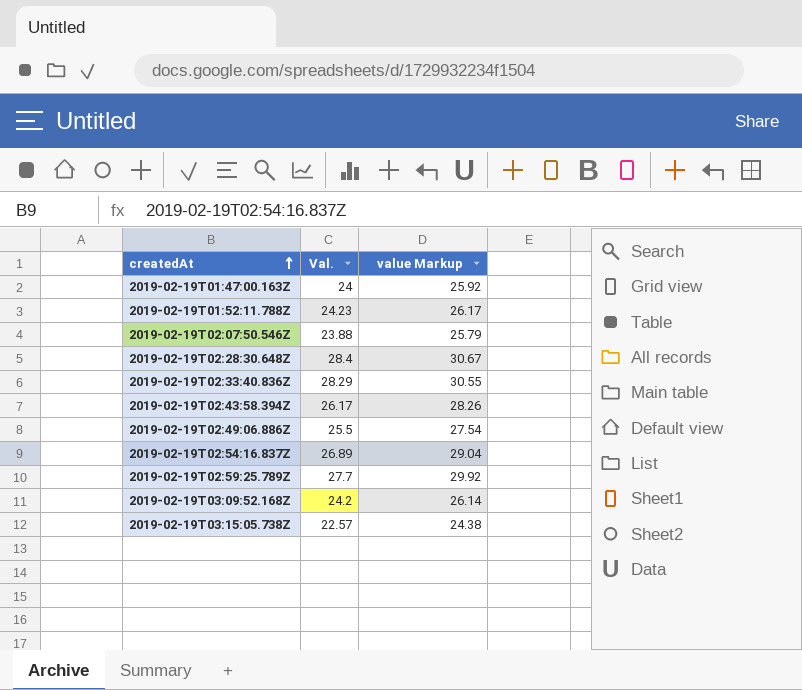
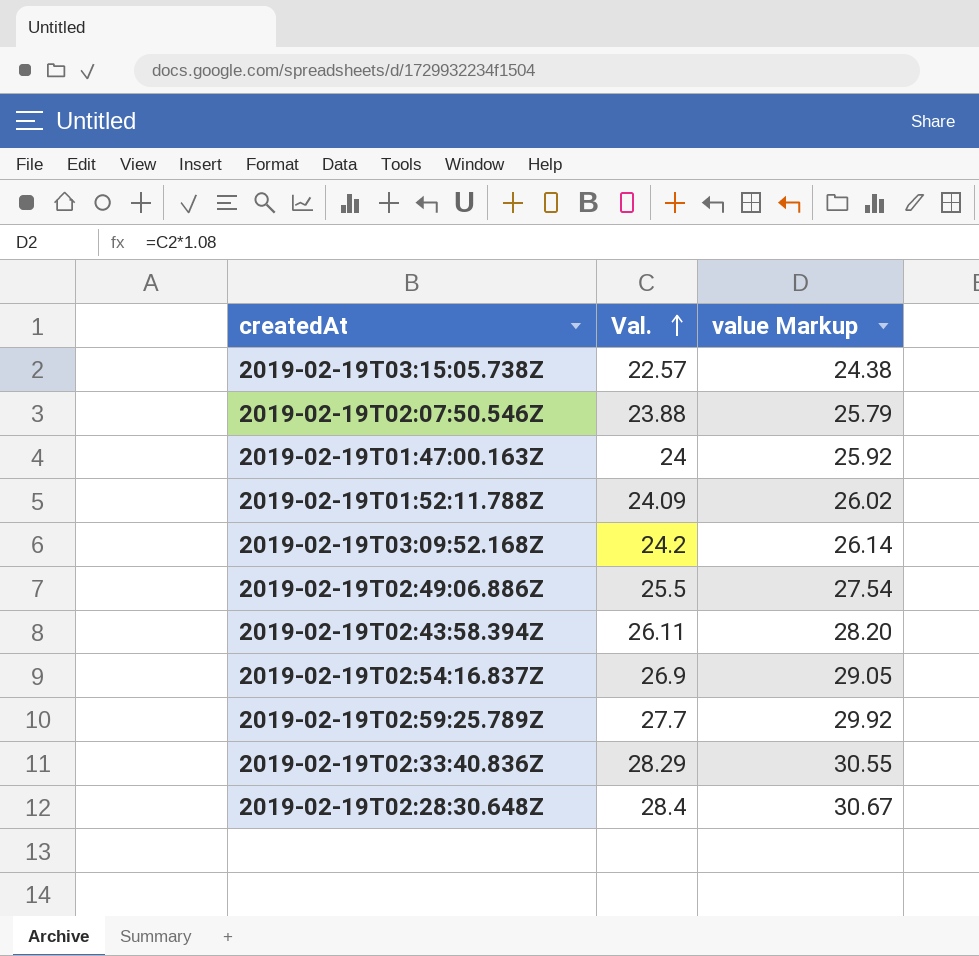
row order: createdAt ascending -> Val. ascending
2019-02-19T01:52:11.788Z | Val.: 24.23 -> 24.09
2019-02-19T01:52:11.788Z | value Markup: 26.17 -> 26.02
2019-02-19T02:43:58.394Z | Val.: 26.17 -> 26.11
2019-02-19T02:43:58.394Z | value Markup: 28.26 -> 28.20
2019-02-19T02:54:16.837Z | Val.: 26.89 -> 26.9
2019-02-19T02:54:16.837Z | value Markup: 29.04 -> 29.05

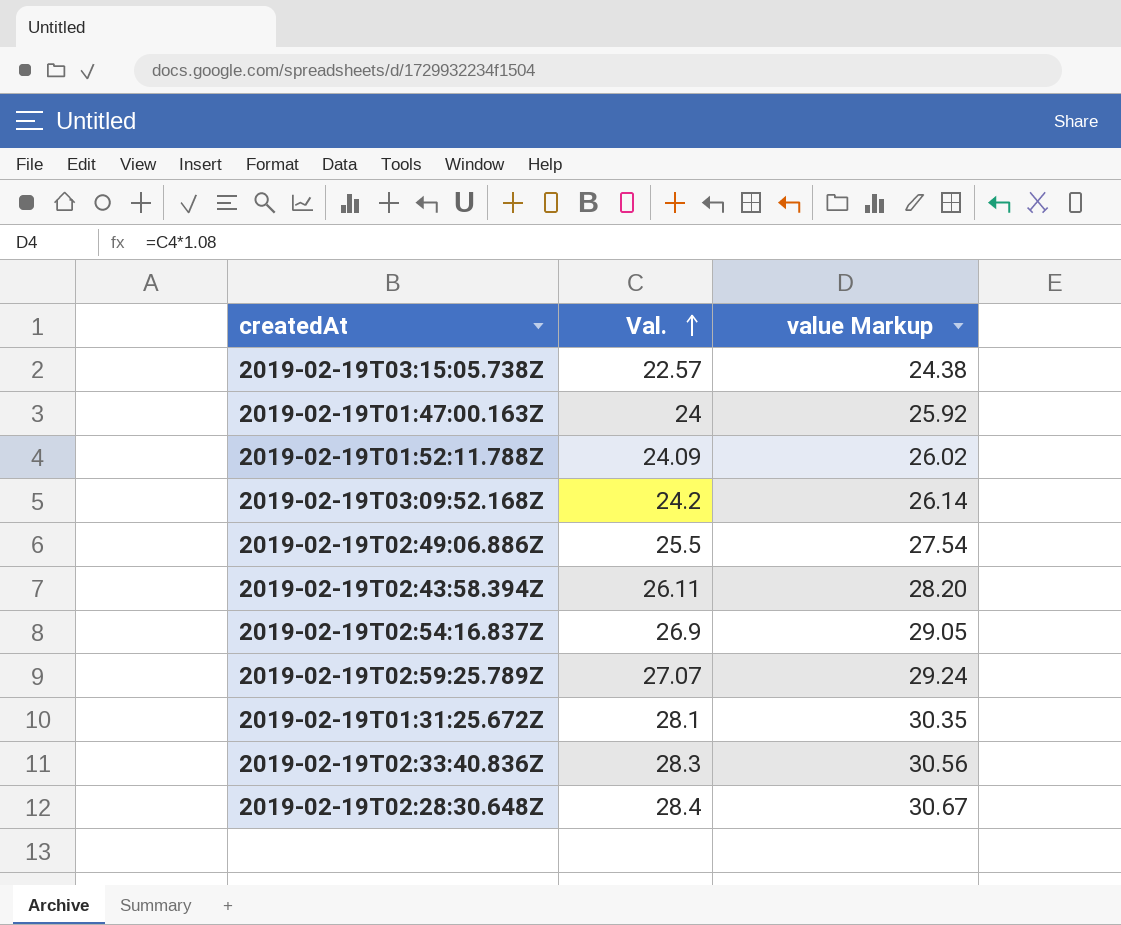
row 2019-02-19T02:07:50.546Z: 23.88 | 25.79 -> none
2019-02-19T02:59:25.789Z | Val.: 27.7 -> 27.07
2019-02-19T02:59:25.789Z | value Markup: 29.92 -> 29.24
row 2019-02-19T01:31:25.672Z: none -> 28.1 | 30.35
2019-02-19T02:33:40.836Z | Val.: 28.29 -> 28.3
2019-02-19T02:33:40.836Z | value Markup: 30.55 -> 30.56

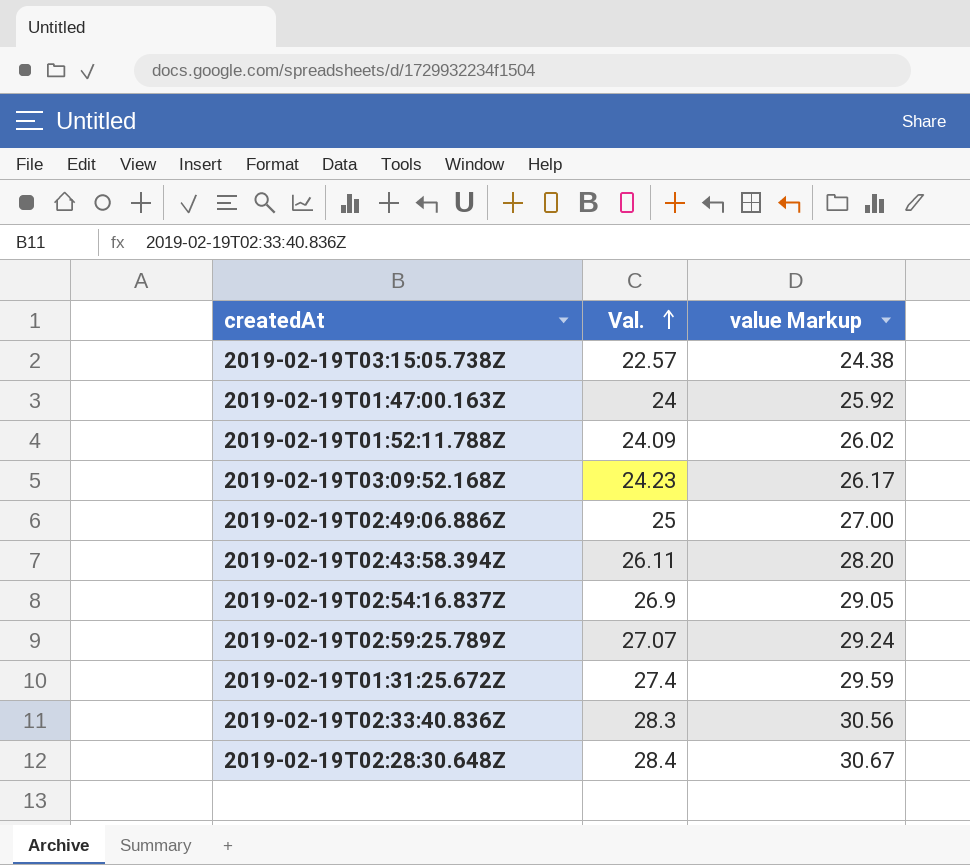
2019-02-19T03:09:52.168Z | Val.: 24.2 -> 24.23
2019-02-19T03:09:52.168Z | value Markup: 26.14 -> 26.17
2019-02-19T02:49:06.886Z | Val.: 25.5 -> 25
2019-02-19T02:49:06.886Z | value Markup: 27.54 -> 27.00
2019-02-19T01:31:25.672Z | Val.: 28.1 -> 27.4
2019-02-19T01:31:25.672Z | value Markup: 30.35 -> 29.59

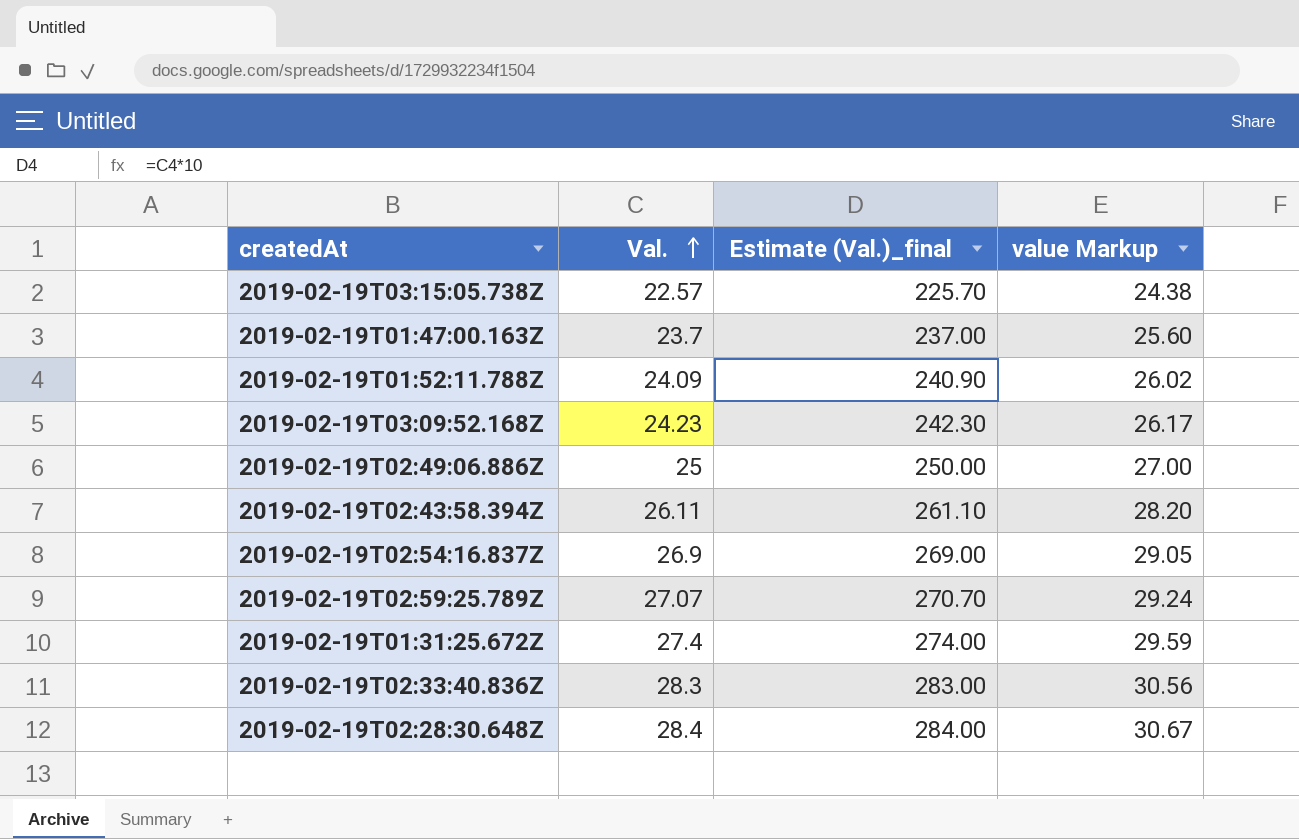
column Estimate (Val.)_final | formula: none -> [Val.] * 10
2019-02-19T01:47:00.163Z | Val.: 24 -> 23.7
2019-02-19T01:47:00.163Z | value Markup: 25.92 -> 25.60

